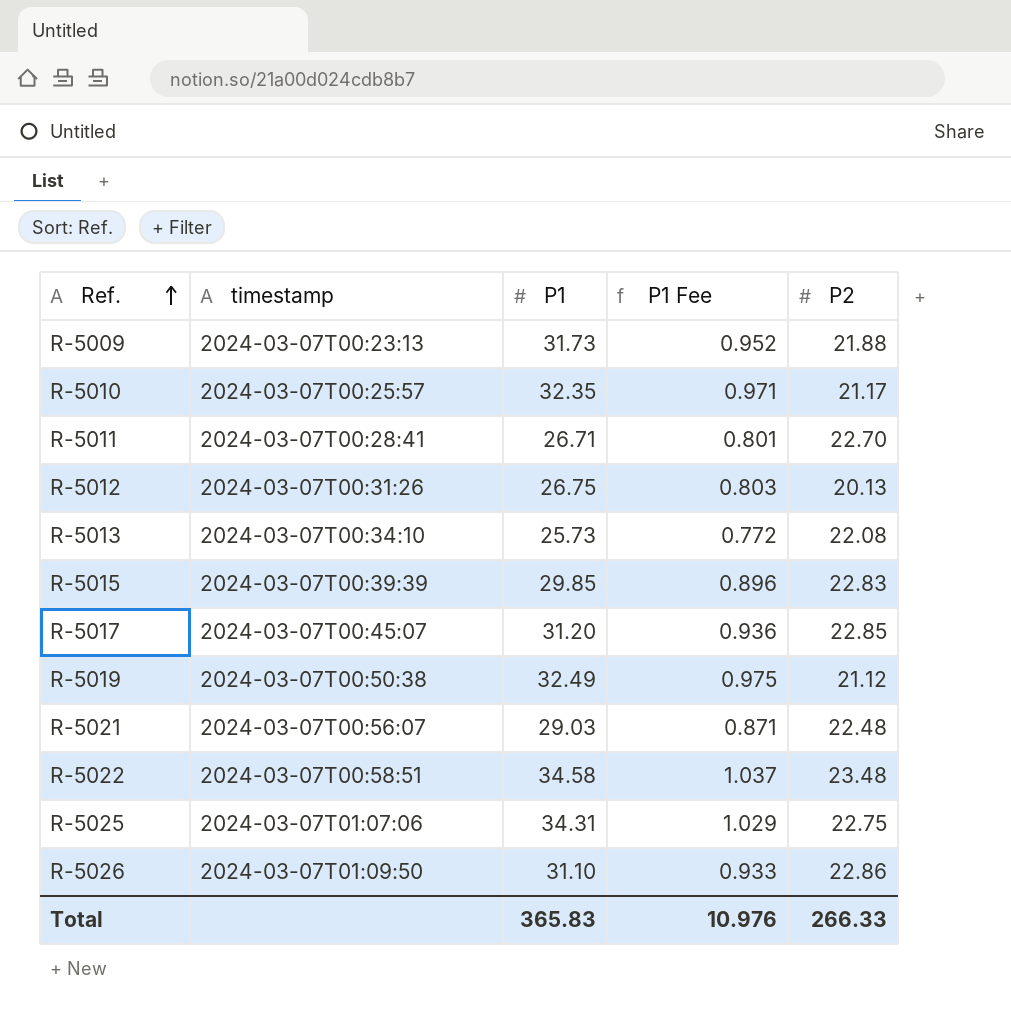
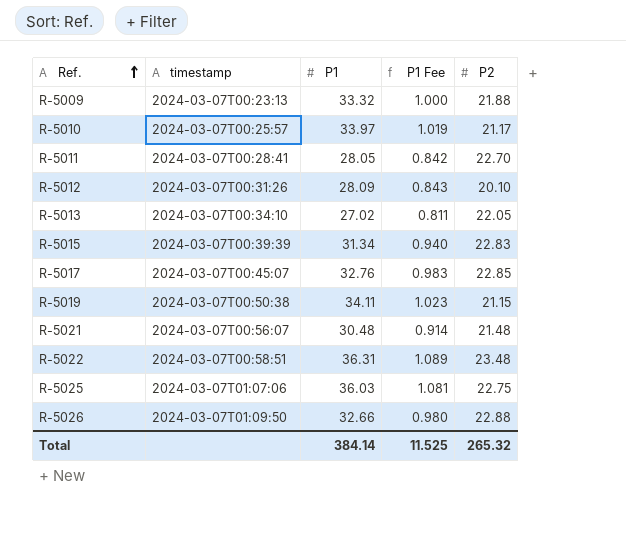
R-5009 | P1: 31.73 -> 33.32
R-5009 | P1 Fee: 0.952 -> 1.000
R-5010 | P1: 32.35 -> 33.97
R-5010 | P1 Fee: 0.971 -> 1.019
R-5011 | P1: 26.71 -> 28.05
R-5011 | P1 Fee: 0.801 -> 0.842
R-5012 | P1: 26.75 -> 28.09
R-5012 | P1 Fee: 0.803 -> 0.843
R-5012 | P2: 20.13 -> 20.10
R-5013 | P1: 25.73 -> 27.02
R-5013 | P1 Fee: 0.772 -> 0.811
R-5013 | P2: 22.08 -> 22.05
R-5015 | P1: 29.85 -> 31.34
R-5015 | P1 Fee: 0.896 -> 0.940
R-5017 | P1: 31.20 -> 32.76
R-5017 | P1 Fee: 0.936 -> 0.983
R-5019 | P1: 32.49 -> 34.11
R-5019 | P1 Fee: 0.975 -> 1.023
R-5019 | P2: 21.12 -> 21.15
R-5021 | P1: 29.03 -> 30.48
R-5021 | P1 Fee: 0.871 -> 0.914
R-5021 | P2: 22.48 -> 21.48
R-5022 | P1: 34.58 -> 36.31
R-5022 | P1 Fee: 1.037 -> 1.089
R-5025 | P1: 34.31 -> 36.03
R-5025 | P1 Fee: 1.029 -> 1.081
R-5026 | P1: 31.10 -> 32.66
R-5026 | P1 Fee: 0.933 -> 0.980
R-5026 | P2: 22.86 -> 22.88
Total | P1: 365.83 -> 384.14
Total | P1 Fee: 10.976 -> 11.525
Total | P2: 266.33 -> 265.32

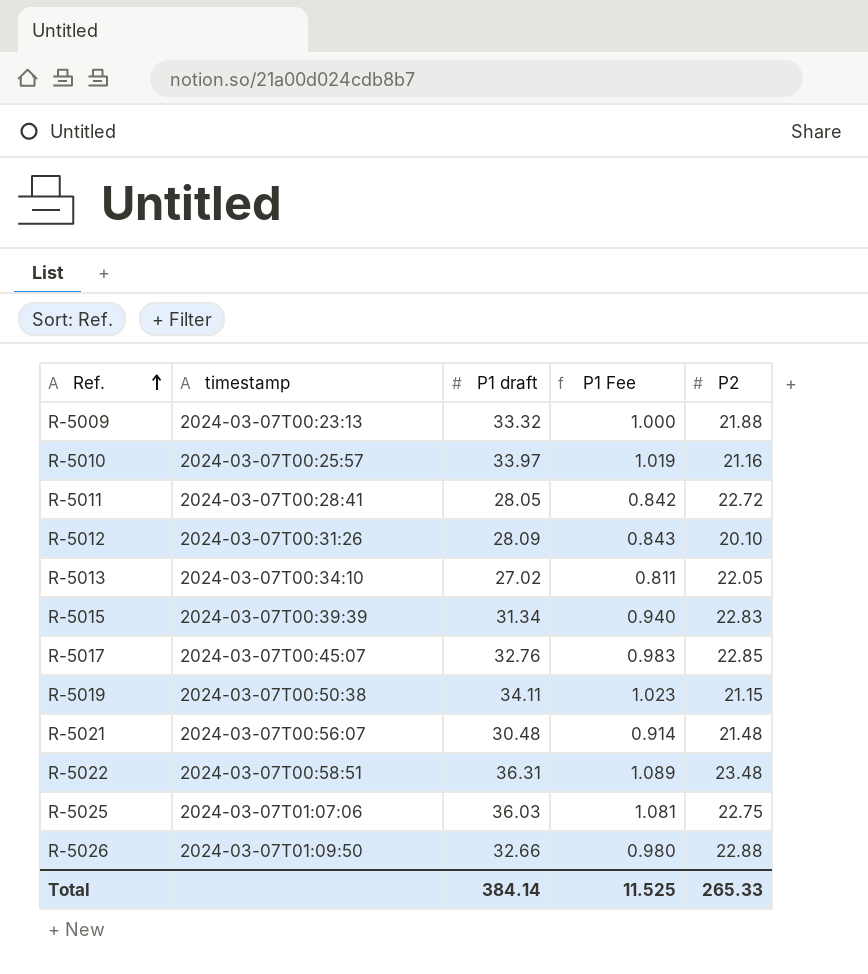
column name: P1 -> P1 draft
R-5010 | P2: 21.17 -> 21.16
R-5011 | P2: 22.70 -> 22.72
Total | P2: 265.32 -> 265.33

